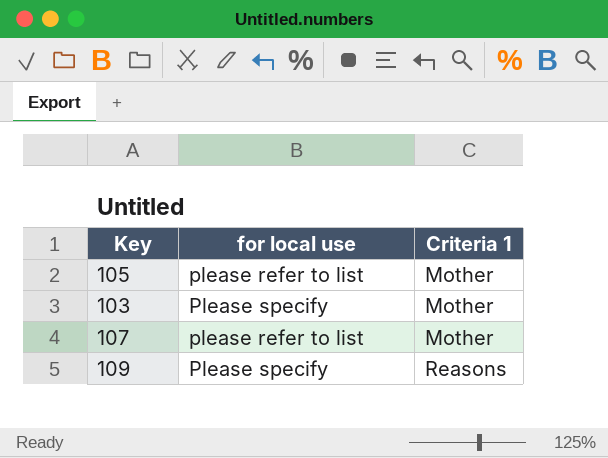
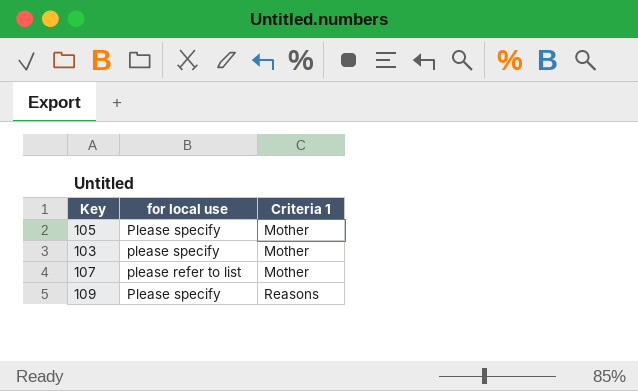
105 | for local use: please refer to list -> Please specify
103 | for local use: Please specify -> please specify

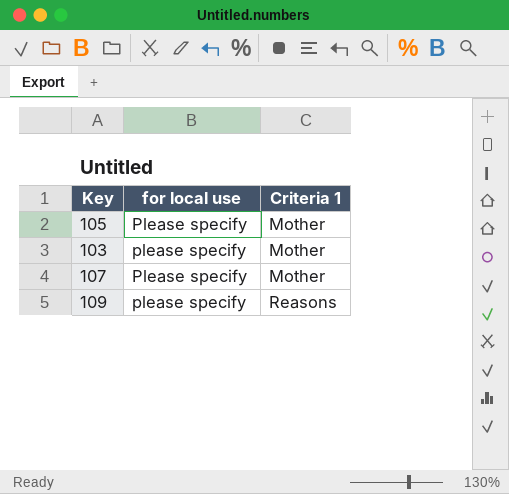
107 | for local use: please refer to list -> Please specify
109 | for local use: Please specify -> please specify

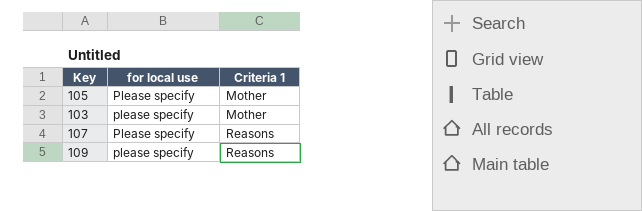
107 | Criteria 1: Mother -> Reasons

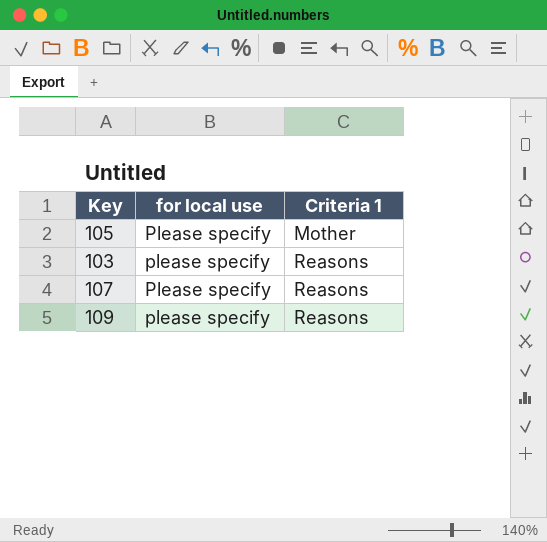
103 | Criteria 1: Mother -> Reasons

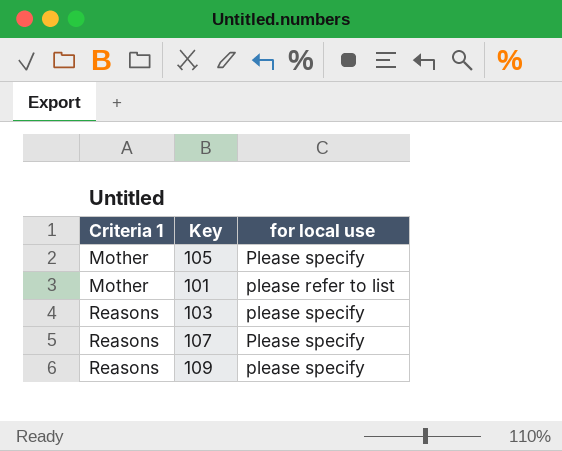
column Criteria 1 | position: 3 -> 1
row 101: none -> Mother | please refer to list

